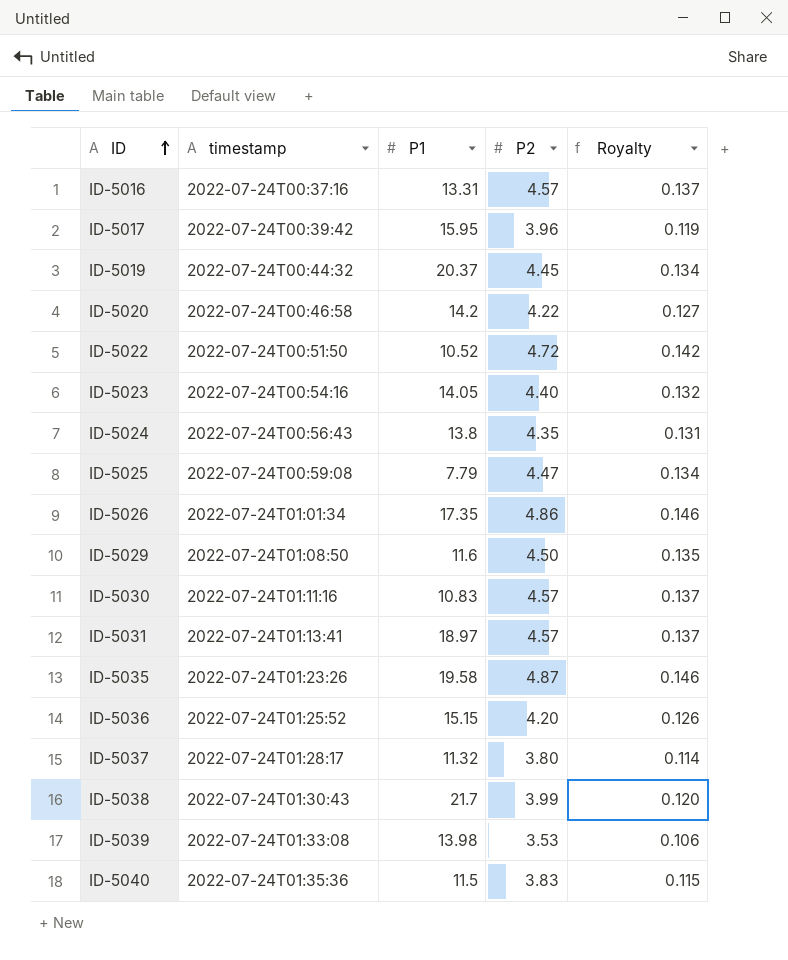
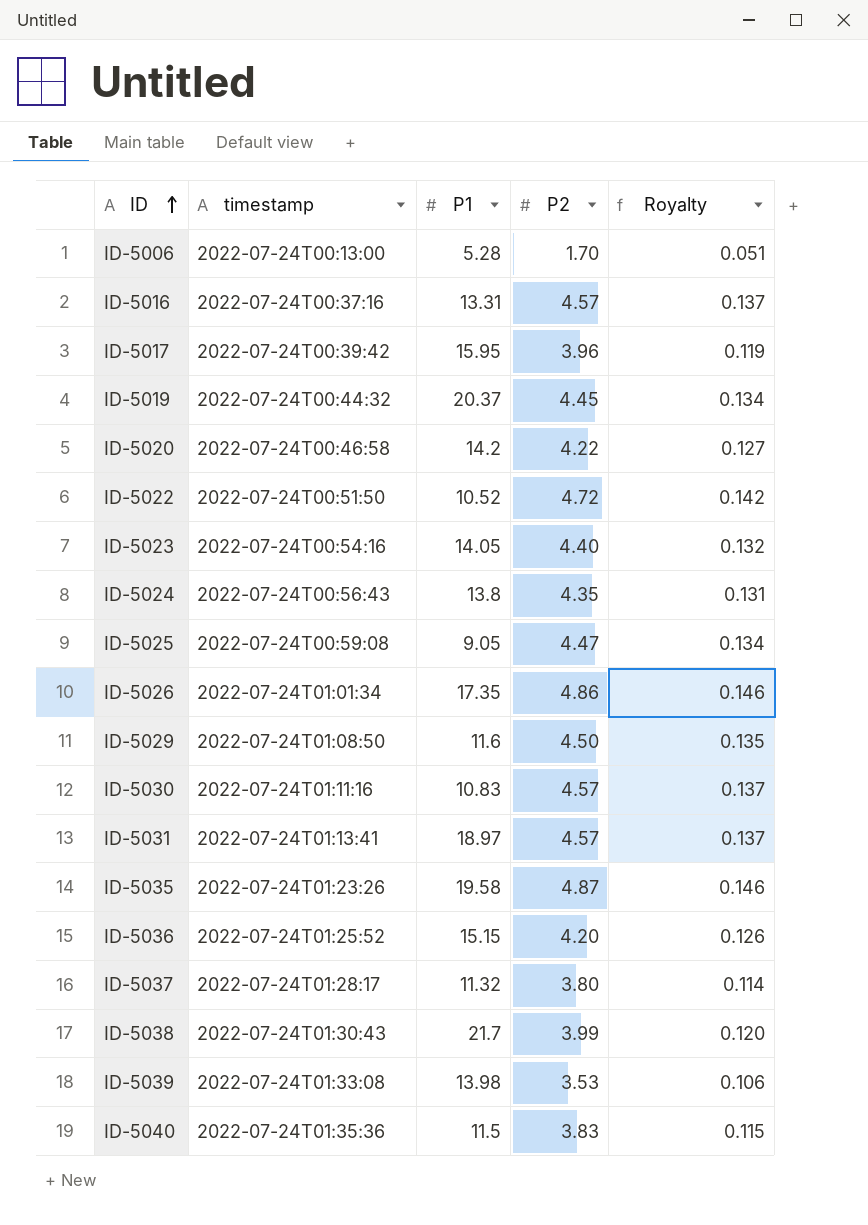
row ID-5006: none -> 2022-07-24T00:13:00 | 5.28 | 1.70 | 0.051
ID-5025 | P1: 7.79 -> 9.05

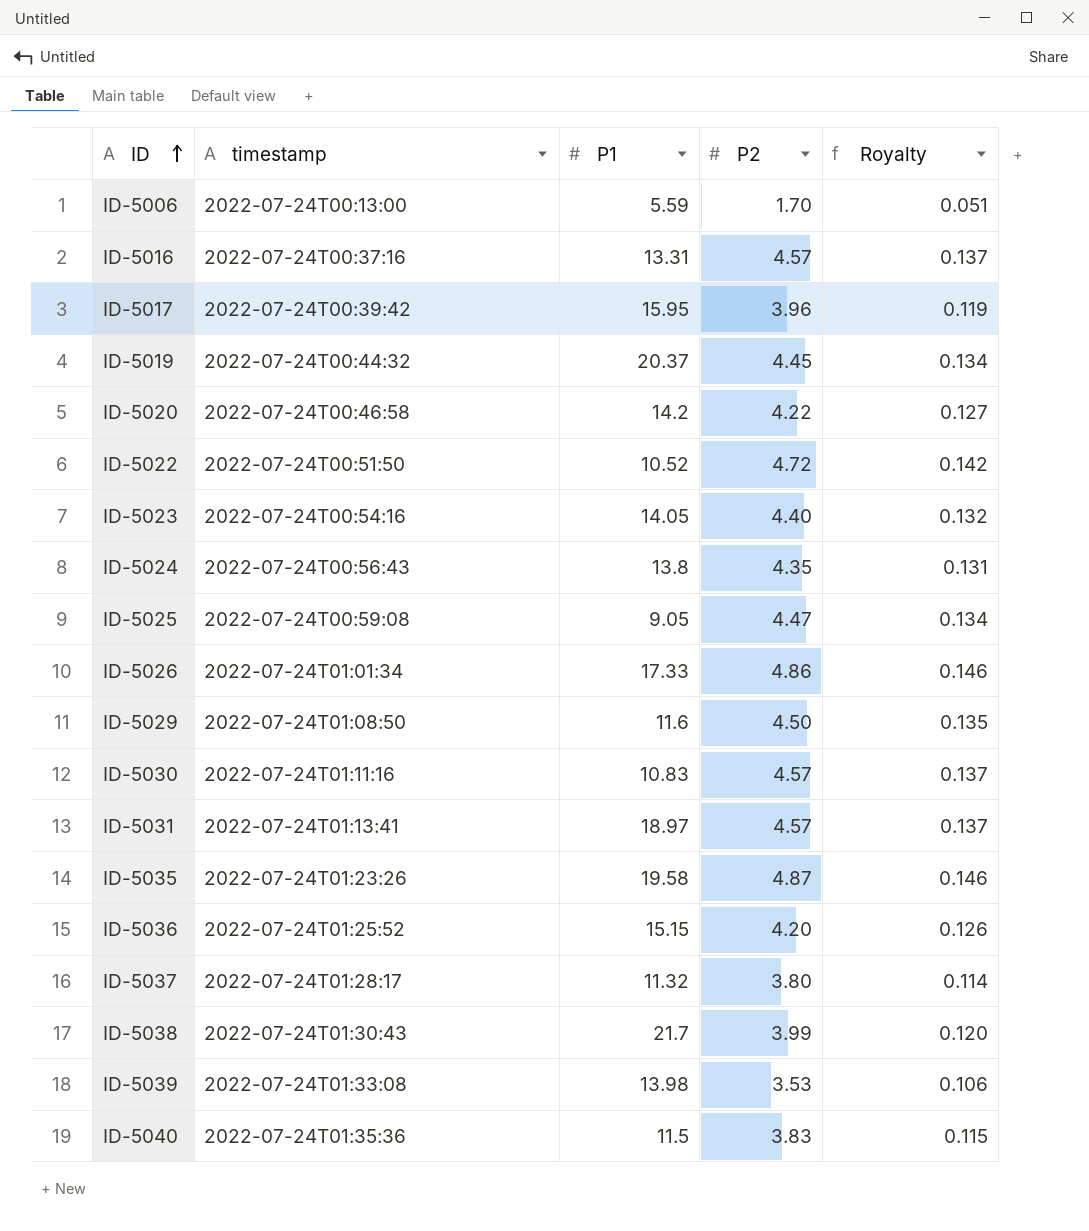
ID-5006 | P1: 5.28 -> 5.59
ID-5026 | P1: 17.35 -> 17.33

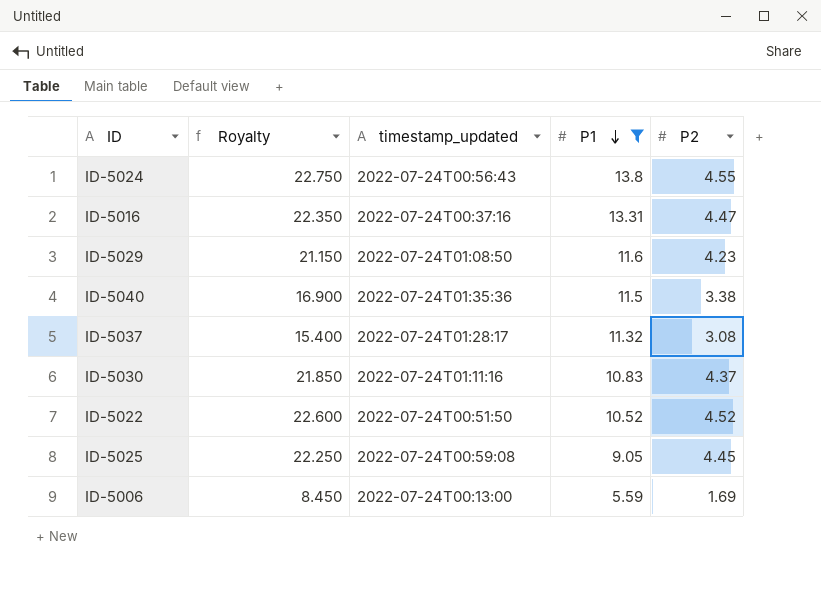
filter: none -> P1 <= 13.8
row order: ID ascending -> P1 descending
column Royalty | formula: [P2] * 0.03 -> [P2] * 5
column Royalty | position: 5 -> 2
column name: timestamp -> timestamp_updated
ID-5024 | P2: 4.35 -> 4.55
ID-5016 | P2: 4.57 -> 4.47
ID-5029 | P2: 4.50 -> 4.23
ID-5040 | P2: 3.83 -> 3.38
ID-5037 | P2: 3.80 -> 3.08
ID-5030 | P2: 4.57 -> 4.37
ID-5022 | P2: 4.72 -> 4.52
ID-5025 | P2: 4.47 -> 4.45
ID-5006 | P2: 1.70 -> 1.69

